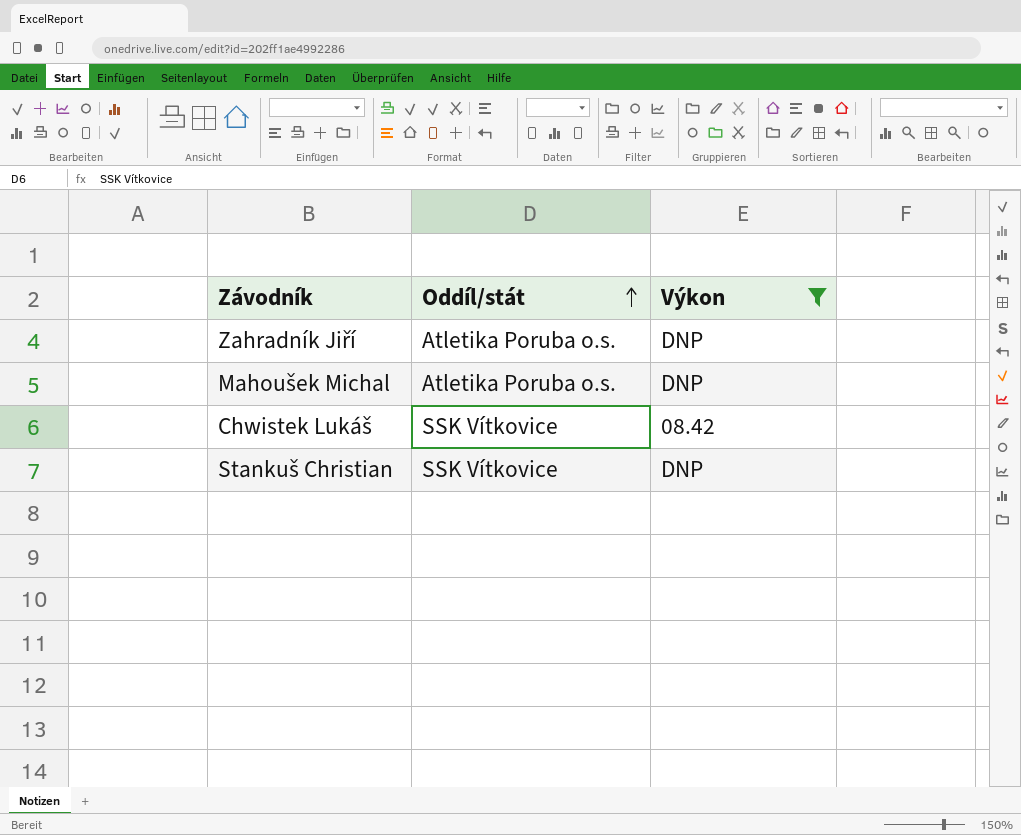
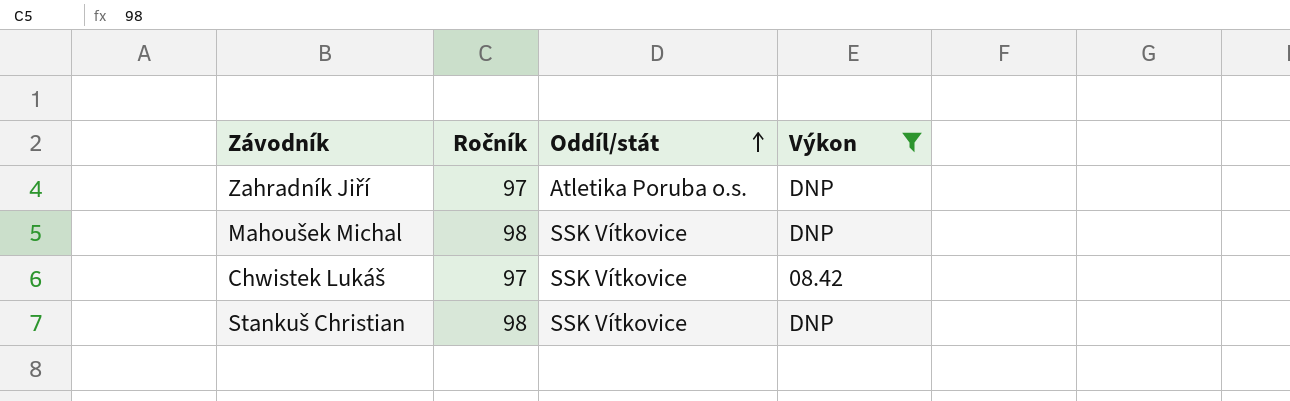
column Ročník | position: none -> 2
Mahoušek Michal | Oddíl/stát: Atletika Poruba o.s. -> SSK Vítkovice

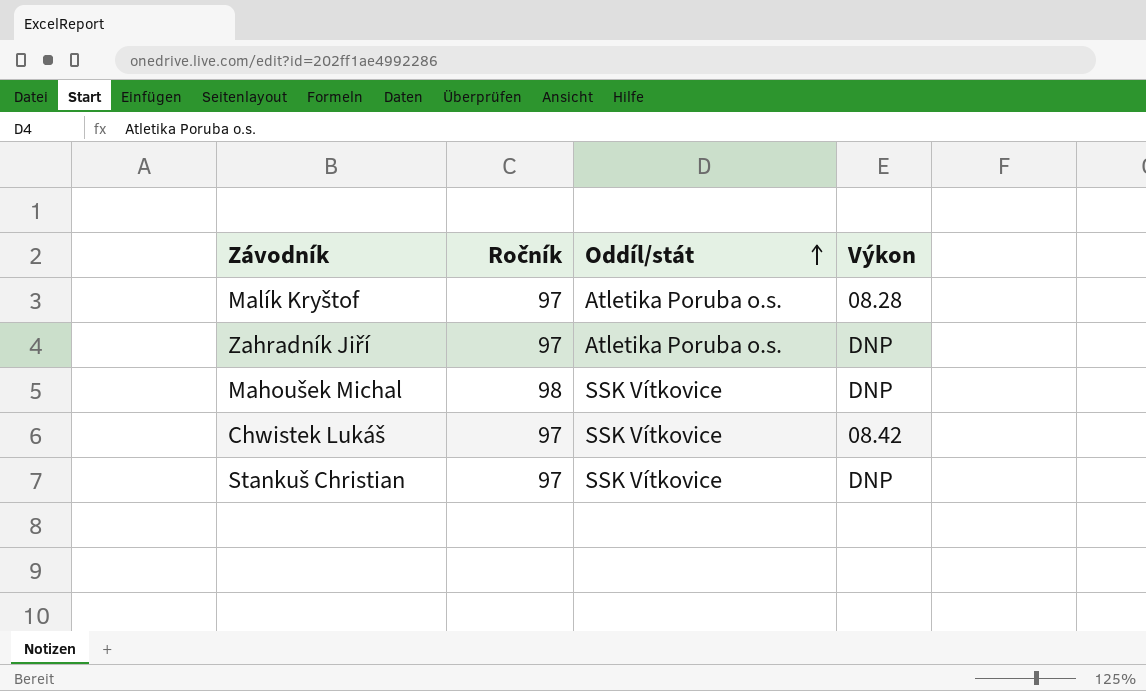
filter: Výkon != 08.28 -> none
Stankuš Christian | Ročník: 98 -> 97

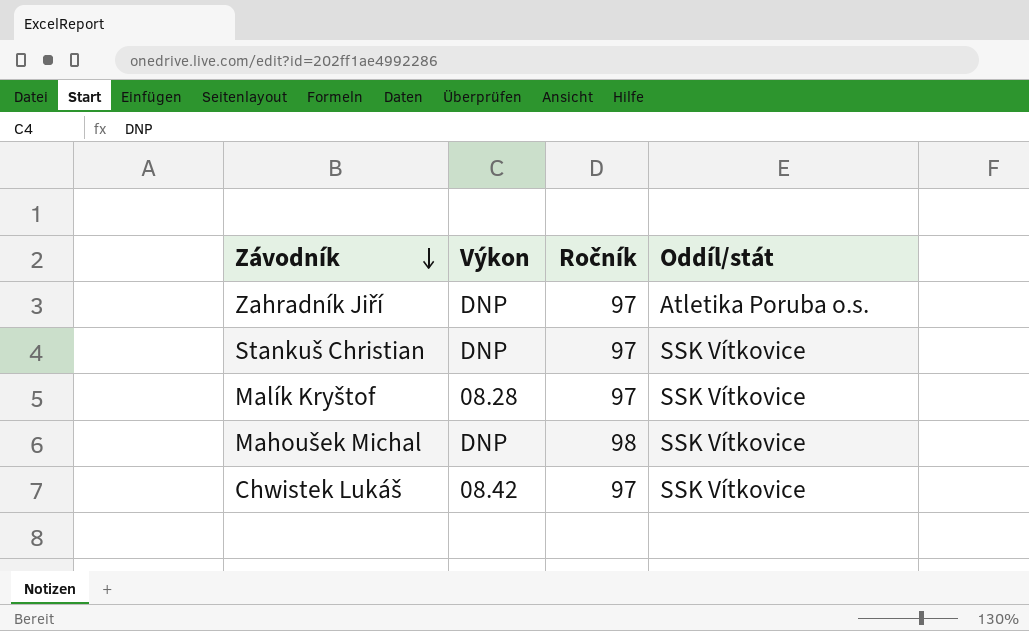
row order: Oddíl/stát ascending -> Závodník descending
column Výkon | position: 4 -> 2
Malík Kryštof | Oddíl/stát: Atletika Poruba o.s. -> SSK Vítkovice

